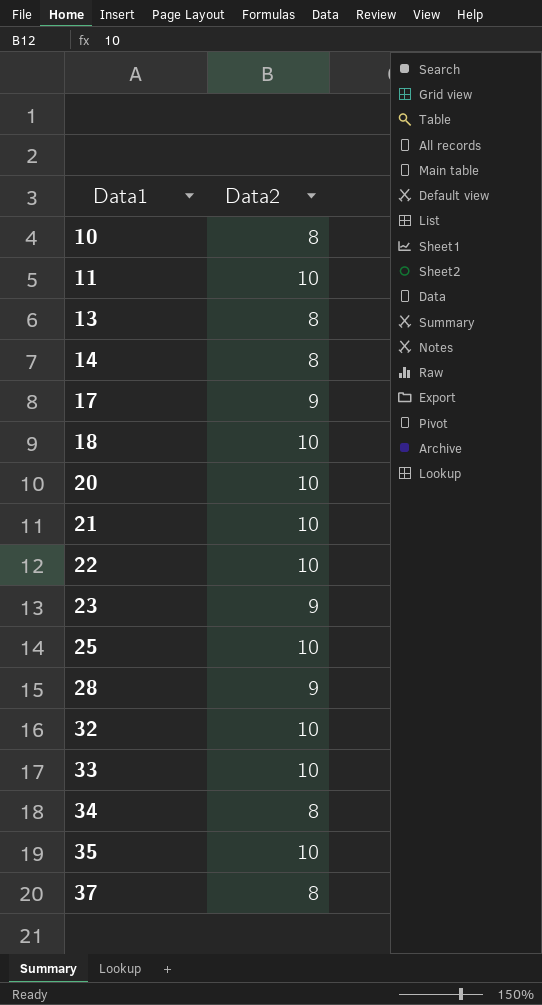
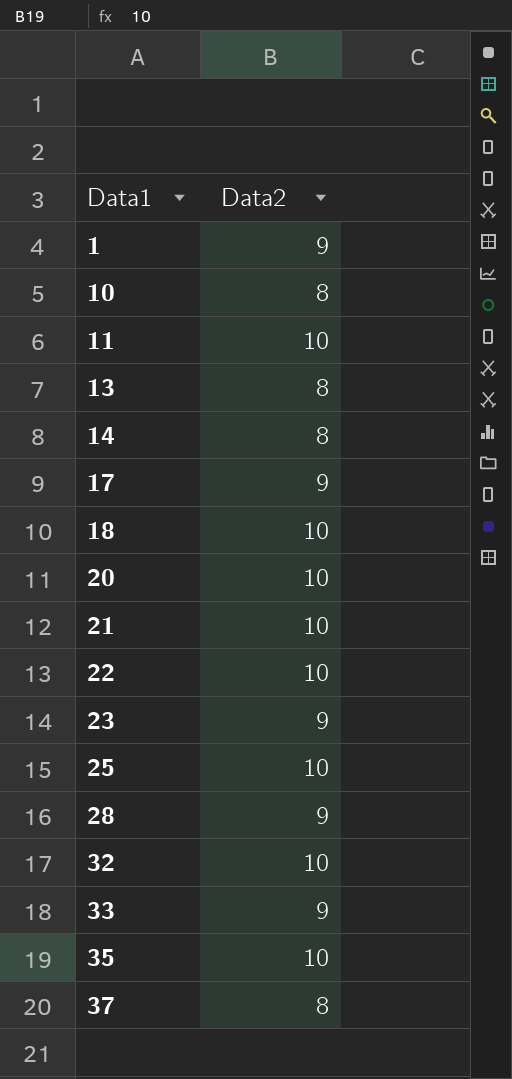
row 34: 8 -> none
row 1: none -> 9
33 | Data2: 10 -> 9

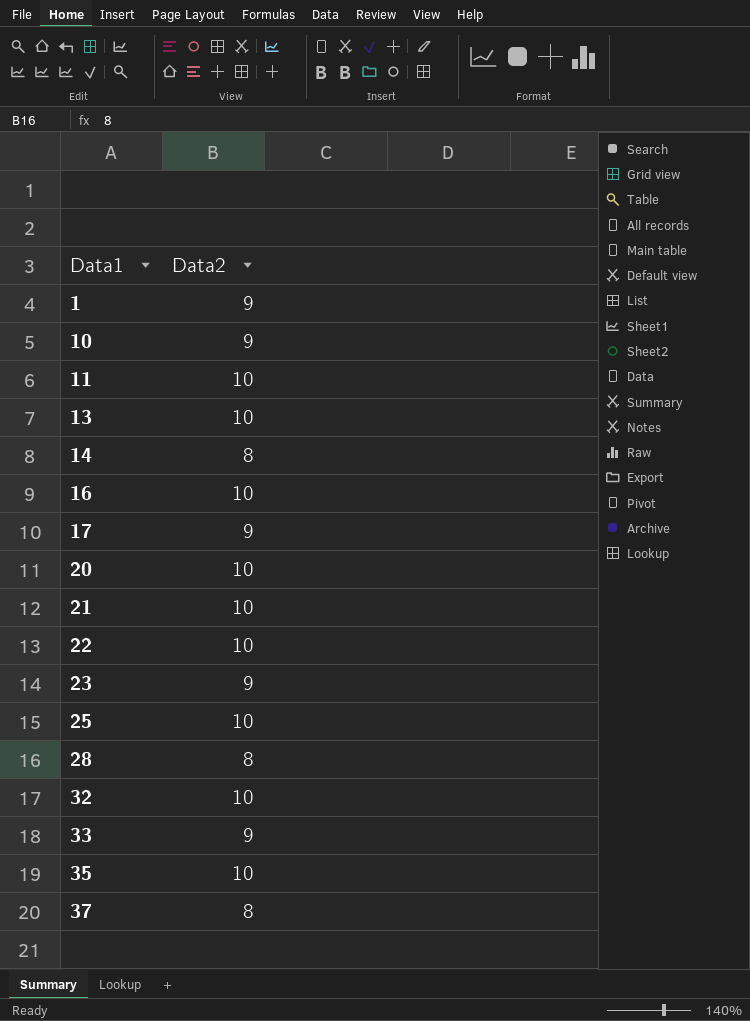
row 18: 10 -> none
10 | Data2: 8 -> 9
13 | Data2: 8 -> 10
row 16: none -> 10
28 | Data2: 9 -> 8

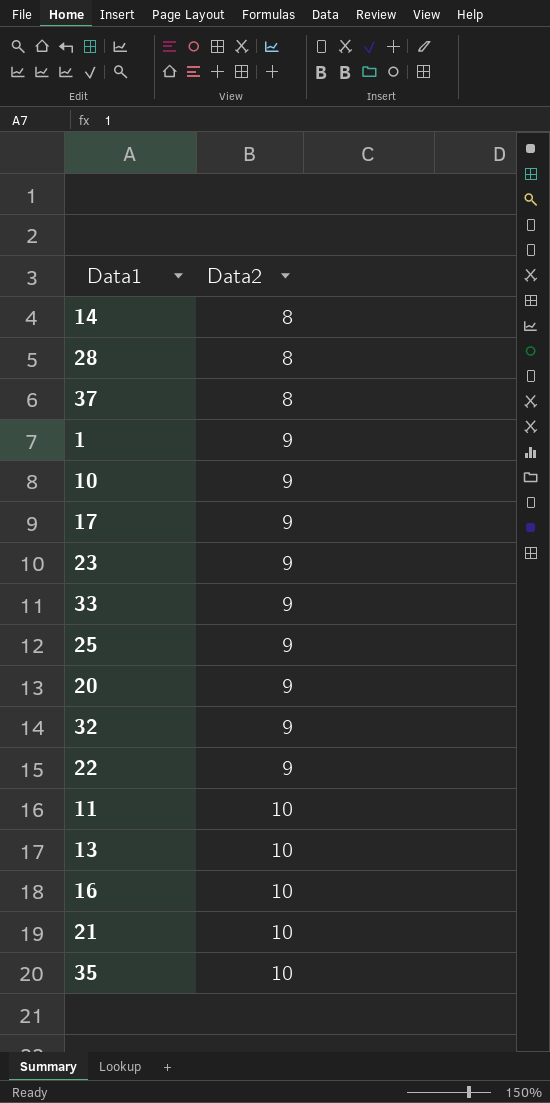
row order: Data1 ascending -> Data2 ascending
25 | Data2: 10 -> 9
20 | Data2: 10 -> 9
32 | Data2: 10 -> 9
22 | Data2: 10 -> 9

